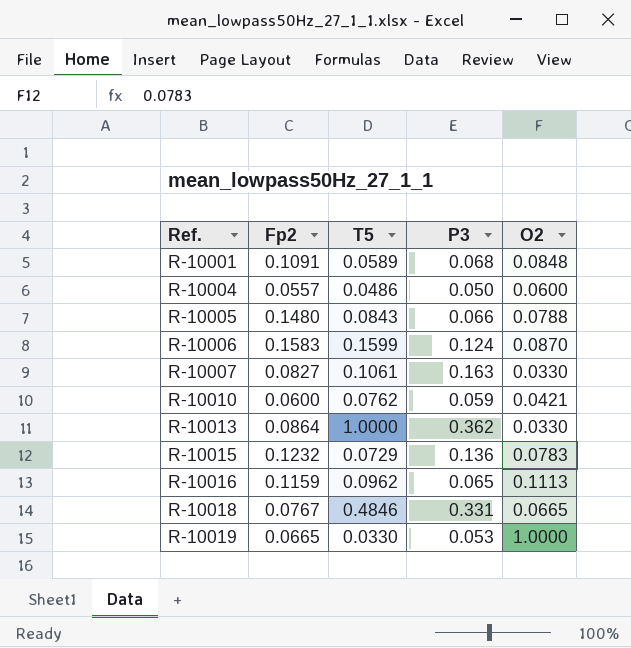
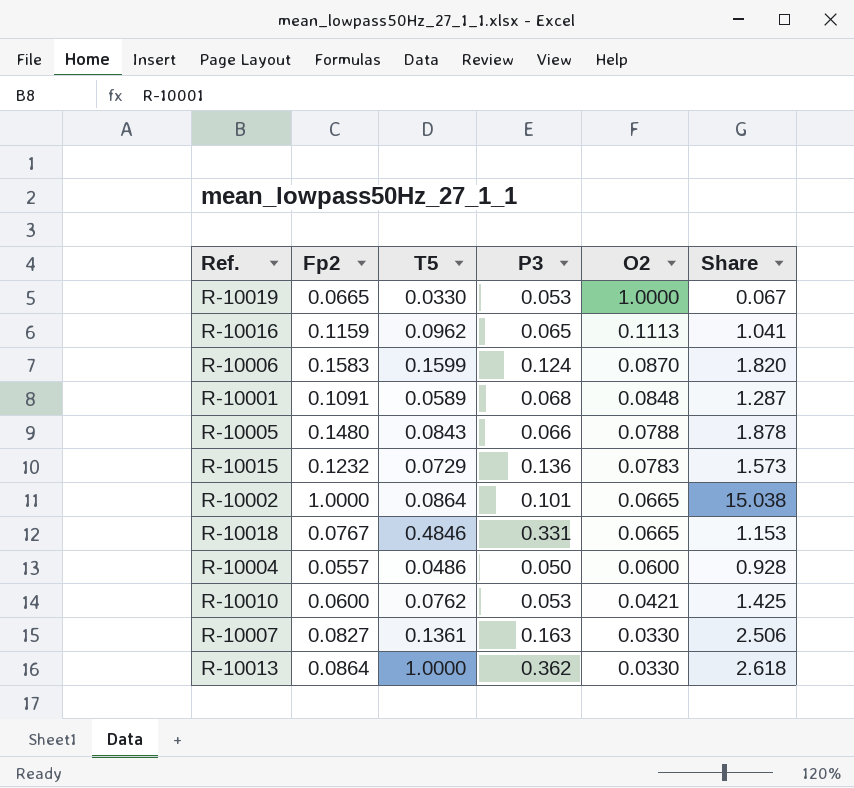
row order: Ref. ascending -> O2 descending
column Share | formula: none -> [Fp2] / [O2]
row R-10002: none -> 1.0000 | 0.0864 | 0.101 | 0.0665 | 15.038
R-10010 | P3: 0.059 -> 0.053
R-10007 | T5: 0.1061 -> 0.1361

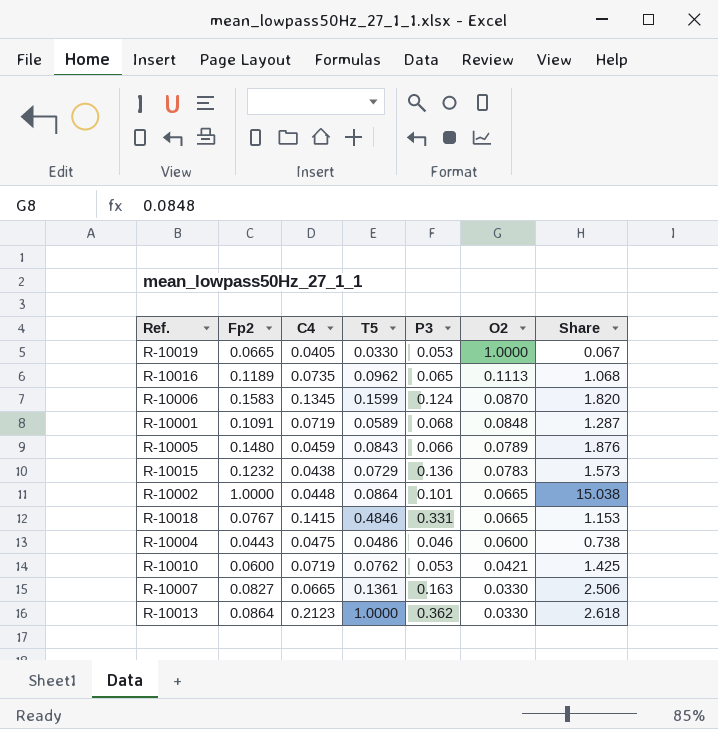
column C4 | position: none -> 3
R-10016 | Fp2: 0.1159 -> 0.1189
R-10016 | Share: 1.041 -> 1.068
R-10005 | O2: 0.0788 -> 0.0789
R-10005 | Share: 1.878 -> 1.876
R-10004 | Fp2: 0.0557 -> 0.0443
R-10004 | P3: 0.050 -> 0.046
R-10004 | Share: 0.928 -> 0.738

